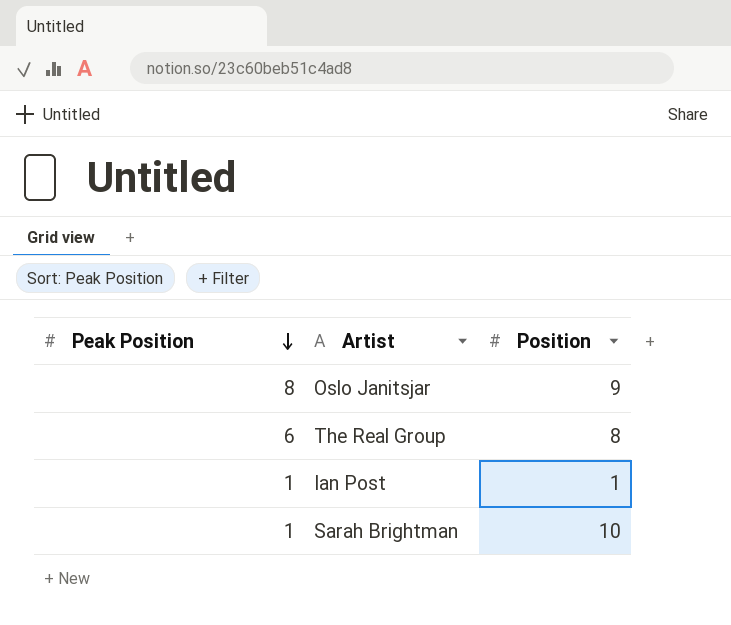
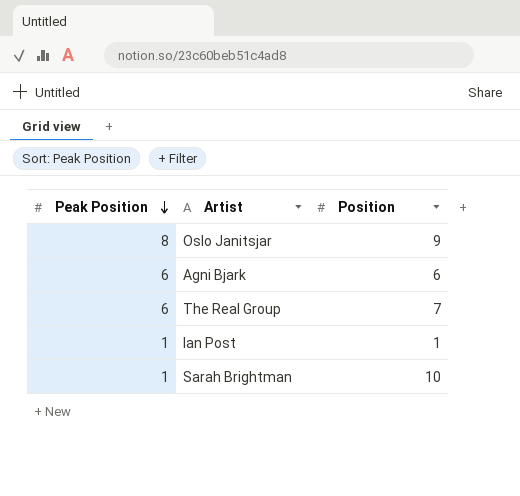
row Agni Bjark: none -> 6 | 6
The Real Group | Position: 8 -> 7

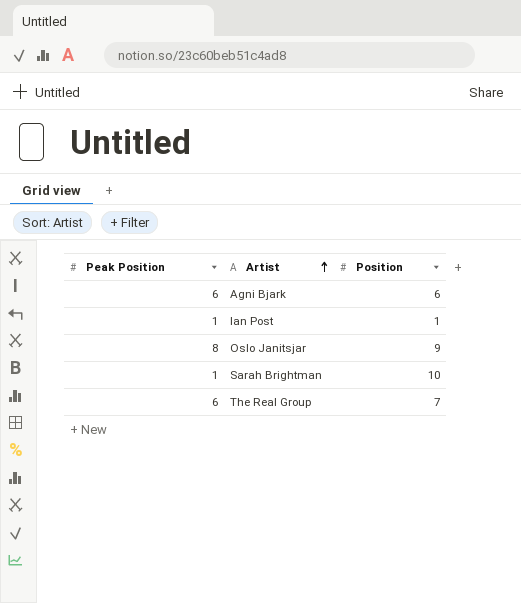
row order: Peak Position descending -> Artist ascending

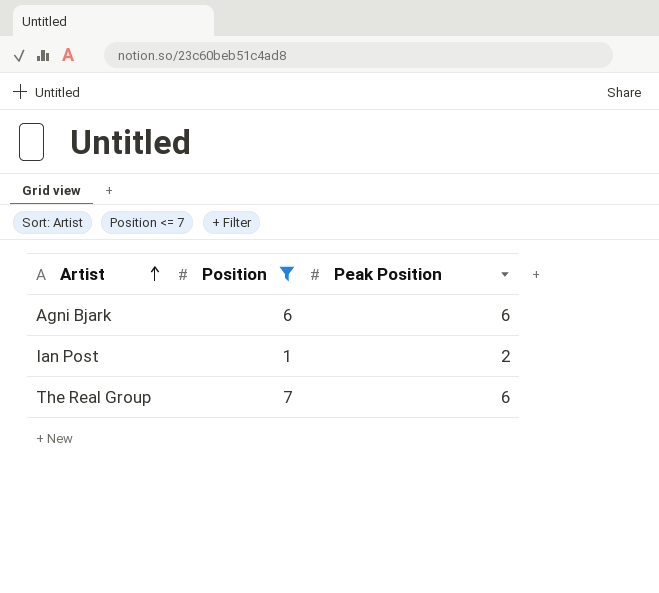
filter: none -> Position <= 7
column Peak Position | position: 1 -> 3
Ian Post | Peak Position: 1 -> 2

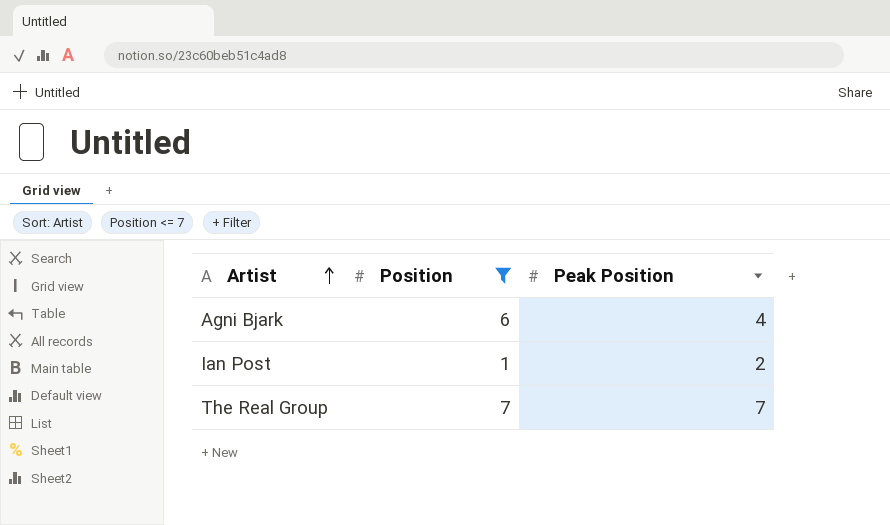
Agni Bjark | Peak Position: 6 -> 4
The Real Group | Peak Position: 6 -> 7

